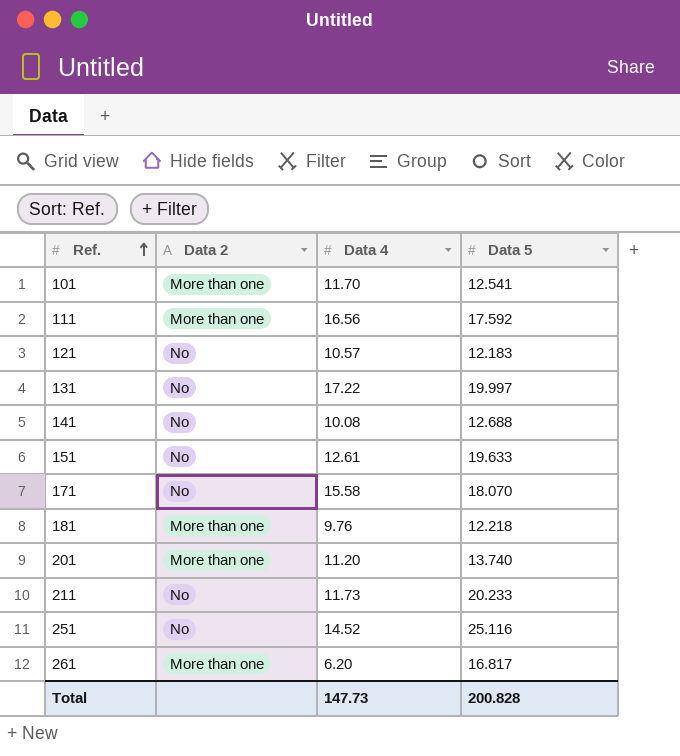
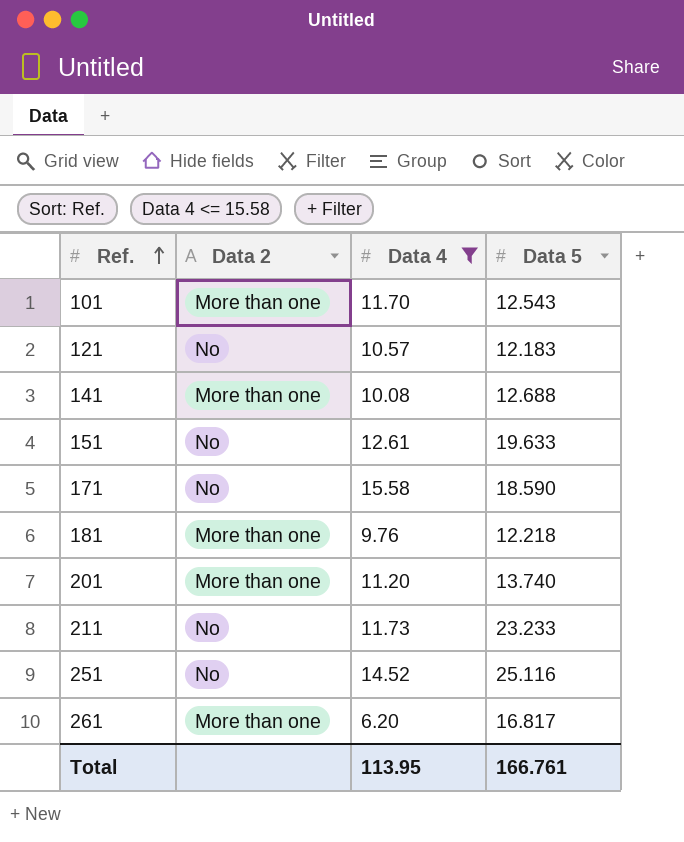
filter: none -> Data 4 <= 15.58
101 | Data 5: 12.541 -> 12.543
141 | Data 2: No -> More than one
171 | Data 5: 18.070 -> 18.590
211 | Data 5: 20.233 -> 23.233
Total | Data 4: 147.73 -> 113.95
Total | Data 5: 200.828 -> 166.761

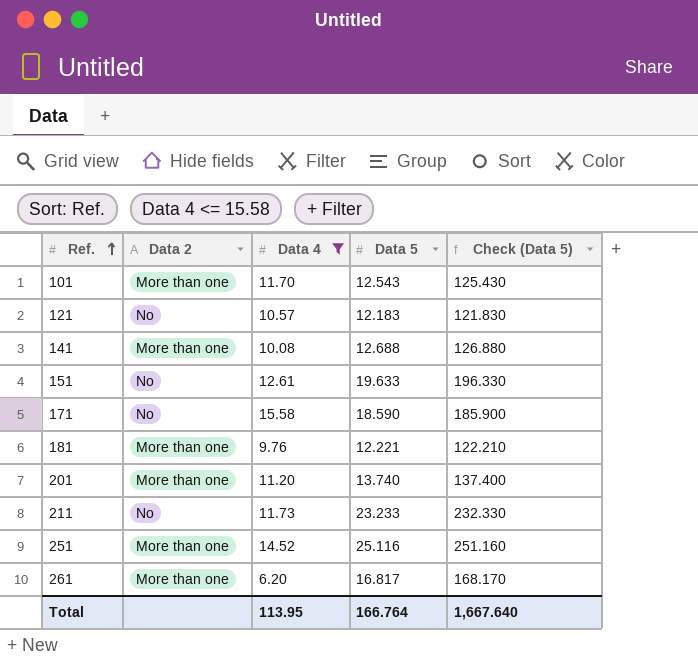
column Check (Data 5) | formula: none -> [Data 5] * 10
181 | Data 5: 12.218 -> 12.221
251 | Data 2: No -> More than one
Total | Data 5: 166.761 -> 166.764

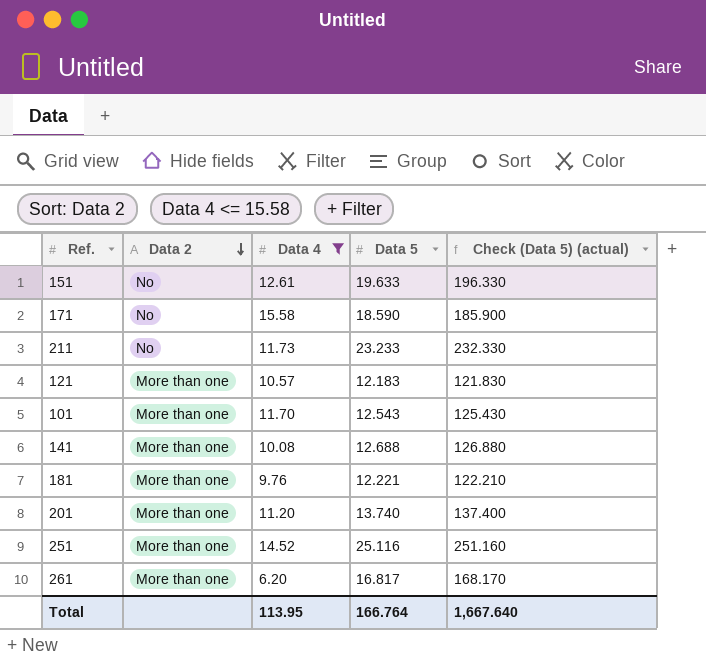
row order: Ref. ascending -> Data 2 descending
column name: Check (Data 5) -> Check (Data 5) (actual)
121 | Data 2: No -> More than one

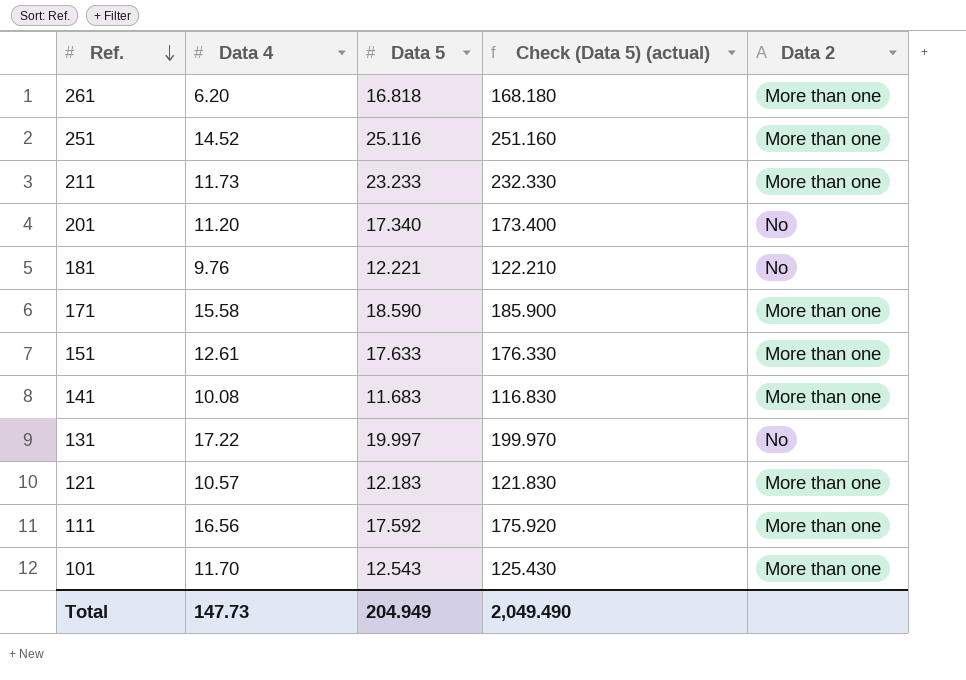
filter: Data 4 <= 15.58 -> none
row order: Data 2 descending -> Ref. descending
column Data 2 | position: 2 -> 5
261 | Data 5: 16.817 -> 16.818
261 | Check (Data 5) (actual): 168.170 -> 168.180
211 | Data 2: No -> More than one
201 | Data 5: 13.740 -> 17.340
201 | Check (Data 5) (actual): 137.400 -> 173.400
201 | Data 2: More than one -> No
181 | Data 2: More than one -> No
171 | Data 2: No -> More than one
151 | Data 5: 19.633 -> 17.633
151 | Check (Data 5) (actual): 196.330 -> 176.330
151 | Data 2: No -> More than one
141 | Data 5: 12.688 -> 11.683
141 | Check (Data 5) (actual): 126.880 -> 116.830
Total | Data 4: 113.95 -> 147.73
Total | Data 5: 166.764 -> 204.949
Total | Check (Data 5) (actual): 1,667.640 -> 2,049.490

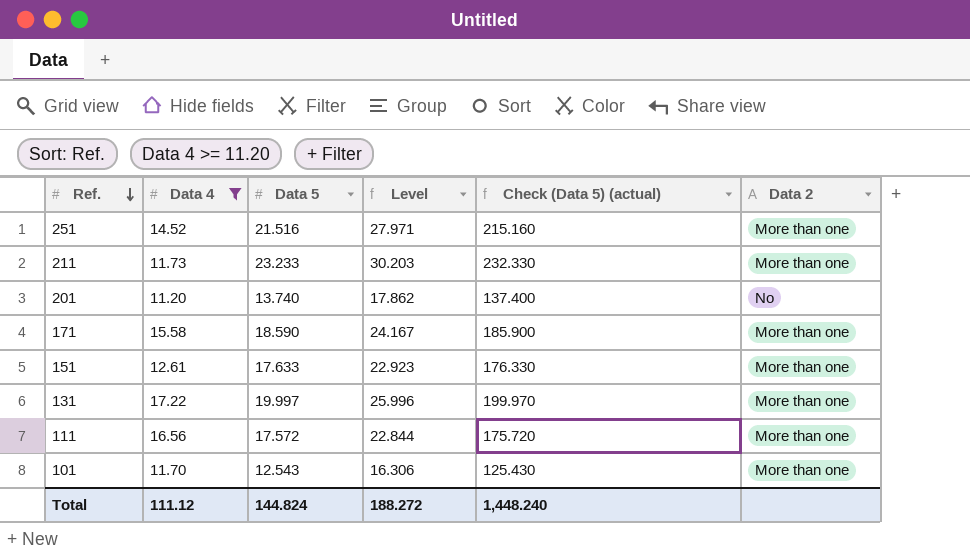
filter: none -> Data 4 >= 11.20
column Level | formula: none -> [Data 5] * 1.3
251 | Data 5: 25.116 -> 21.516
251 | Check (Data 5) (actual): 251.160 -> 215.160
201 | Data 5: 17.340 -> 13.740
201 | Check (Data 5) (actual): 173.400 -> 137.400
131 | Data 2: No -> More than one
111 | Data 5: 17.592 -> 17.572
111 | Check (Data 5) (actual): 175.920 -> 175.720
Total | Data 4: 147.73 -> 111.12
Total | Data 5: 204.949 -> 144.824
Total | Check (Data 5) (actual): 2,049.490 -> 1,448.240

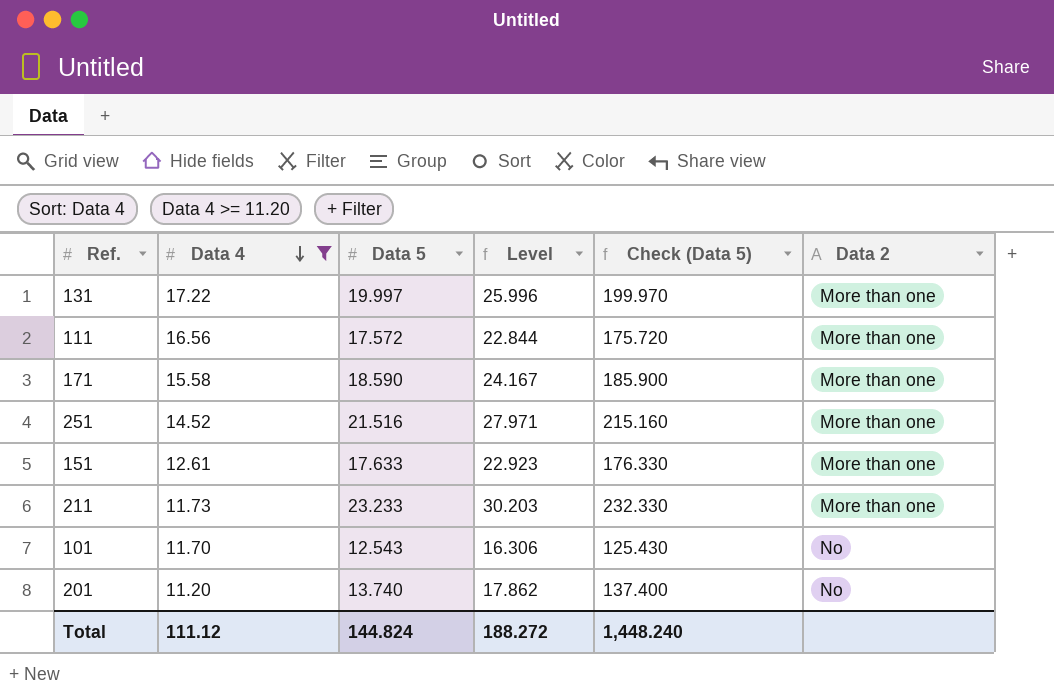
row order: Ref. descending -> Data 4 descending
column name: Check (Data 5) (actual) -> Check (Data 5)
101 | Data 2: More than one -> No

